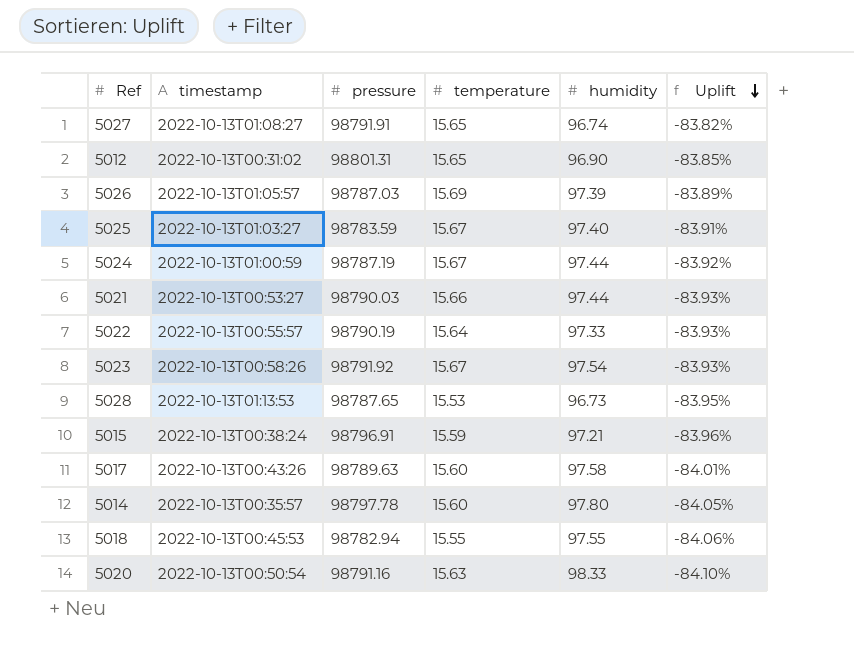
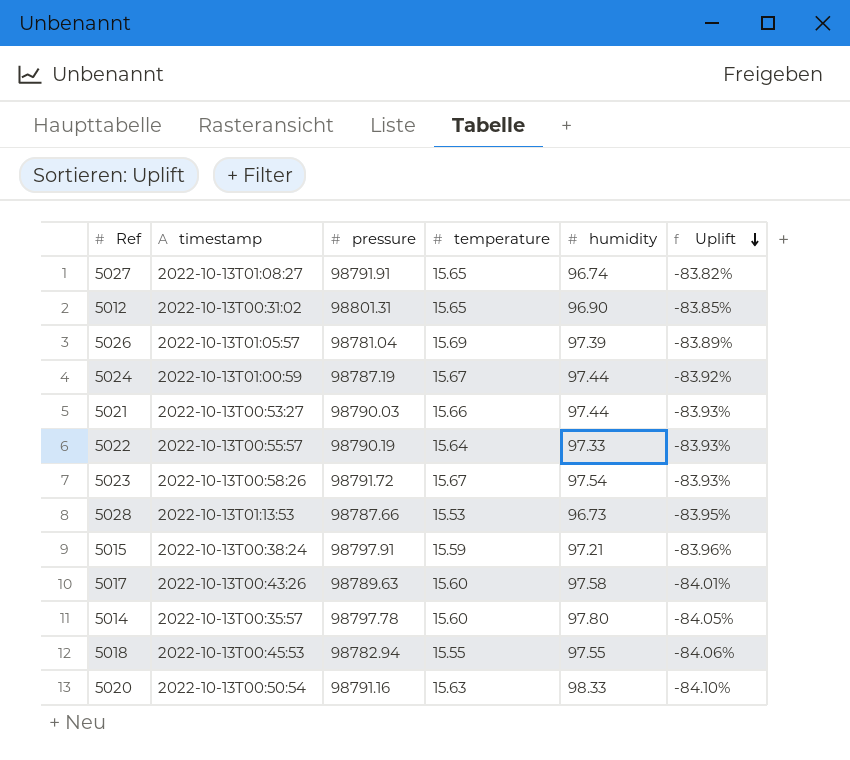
row 5025: 2022-10-13T01:03:27 | 98783.59 | 15.67 | 97.40 | -83.91% -> none
5026 | pressure: 98787.03 -> 98781.04
5023 | pressure: 98791.92 -> 98791.72
5028 | pressure: 98787.65 -> 98787.66
5015 | pressure: 98796.91 -> 98797.91

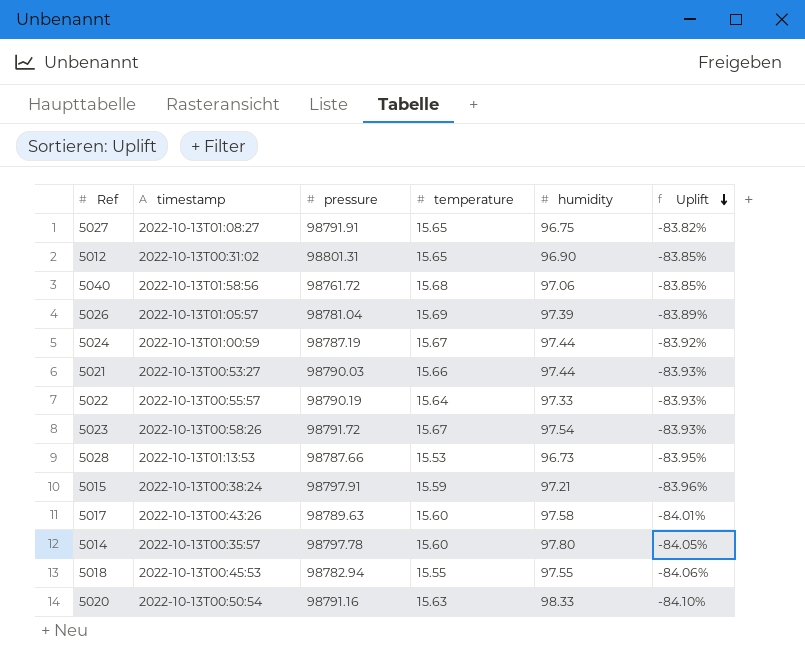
5027 | humidity: 96.74 -> 96.75
row 5040: none -> 2022-10-13T01:58:56 | 98761.72 | 15.68 | 97.06 | -83.85%

